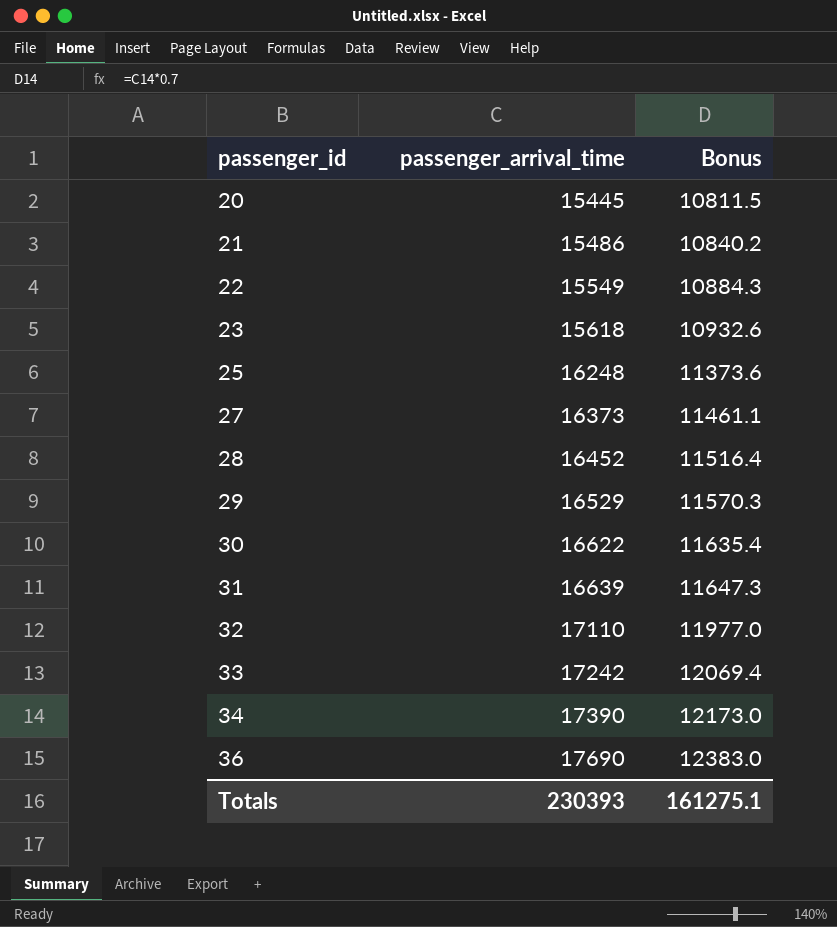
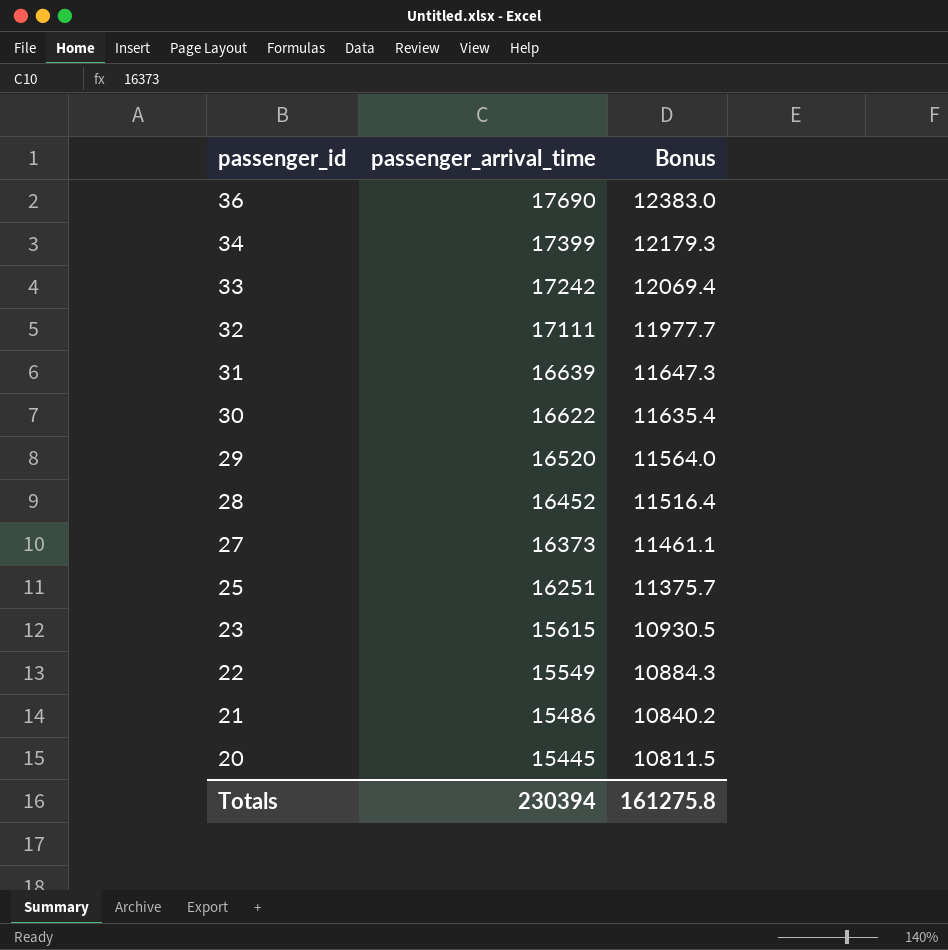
row order: passenger_id ascending -> passenger_id descending
34 | passenger_arrival_time: 17390 -> 17399
34 | Bonus: 12173.0 -> 12179.3
32 | passenger_arrival_time: 17110 -> 17111
32 | Bonus: 11977.0 -> 11977.7
29 | passenger_arrival_time: 16529 -> 16520
29 | Bonus: 11570.3 -> 11564.0
25 | passenger_arrival_time: 16248 -> 16251
25 | Bonus: 11373.6 -> 11375.7
23 | passenger_arrival_time: 15618 -> 15615
23 | Bonus: 10932.6 -> 10930.5
Totals | passenger_arrival_time: 230393 -> 230394
Totals | Bonus: 161275.1 -> 161275.8

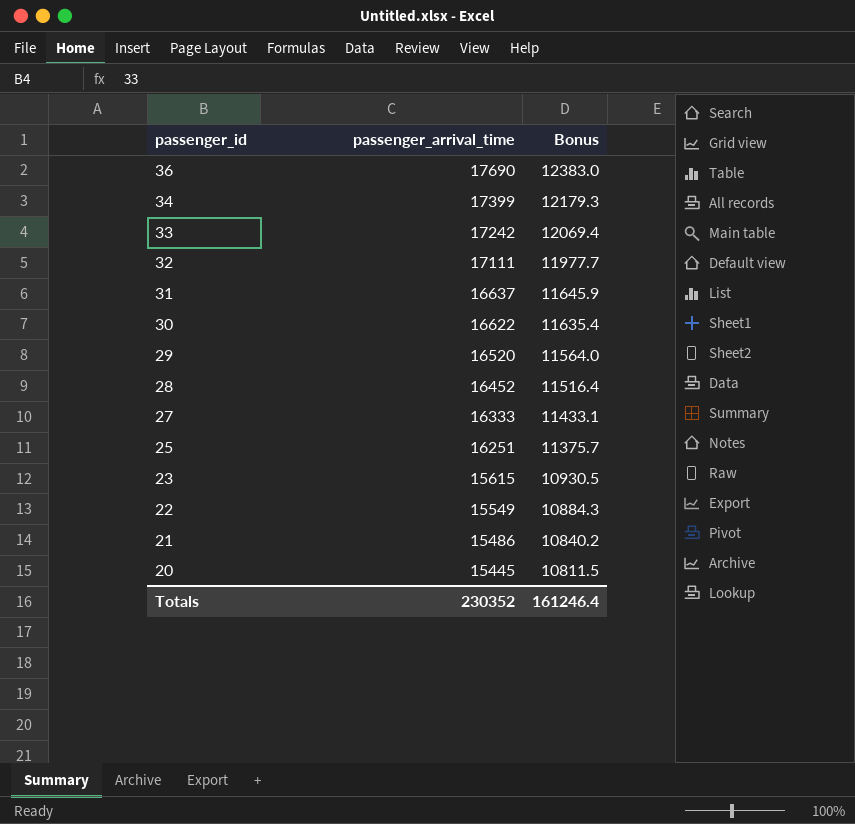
31 | passenger_arrival_time: 16639 -> 16637
31 | Bonus: 11647.3 -> 11645.9
27 | passenger_arrival_time: 16373 -> 16333
27 | Bonus: 11461.1 -> 11433.1
Totals | passenger_arrival_time: 230394 -> 230352
Totals | Bonus: 161275.8 -> 161246.4

